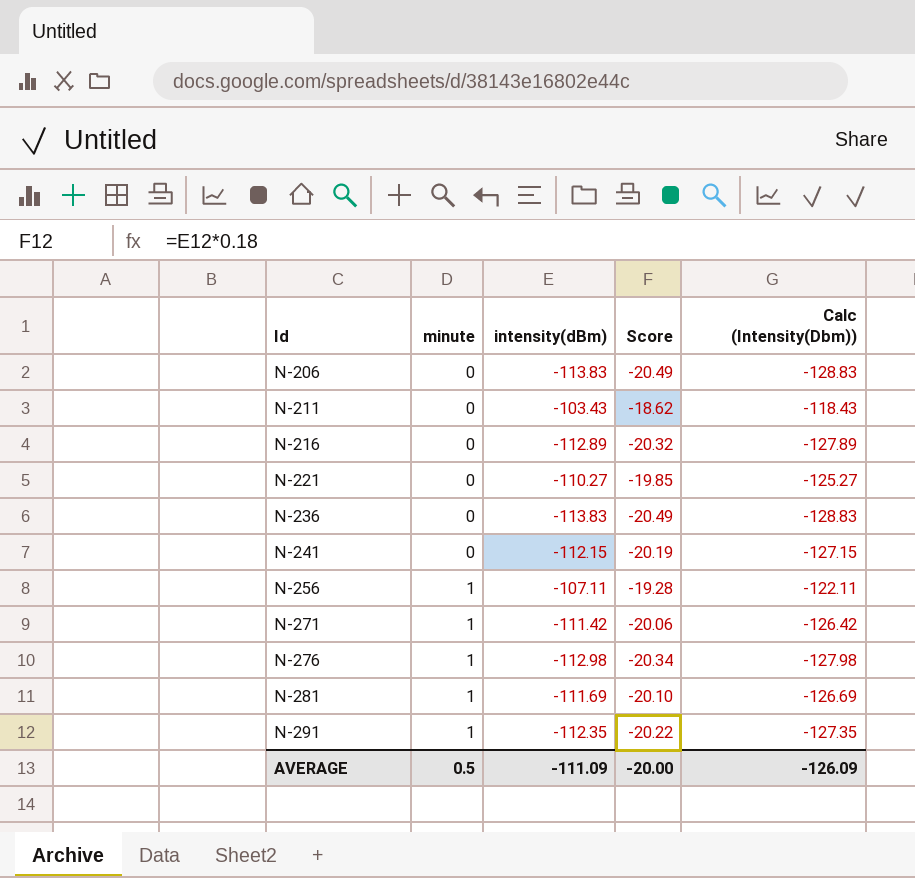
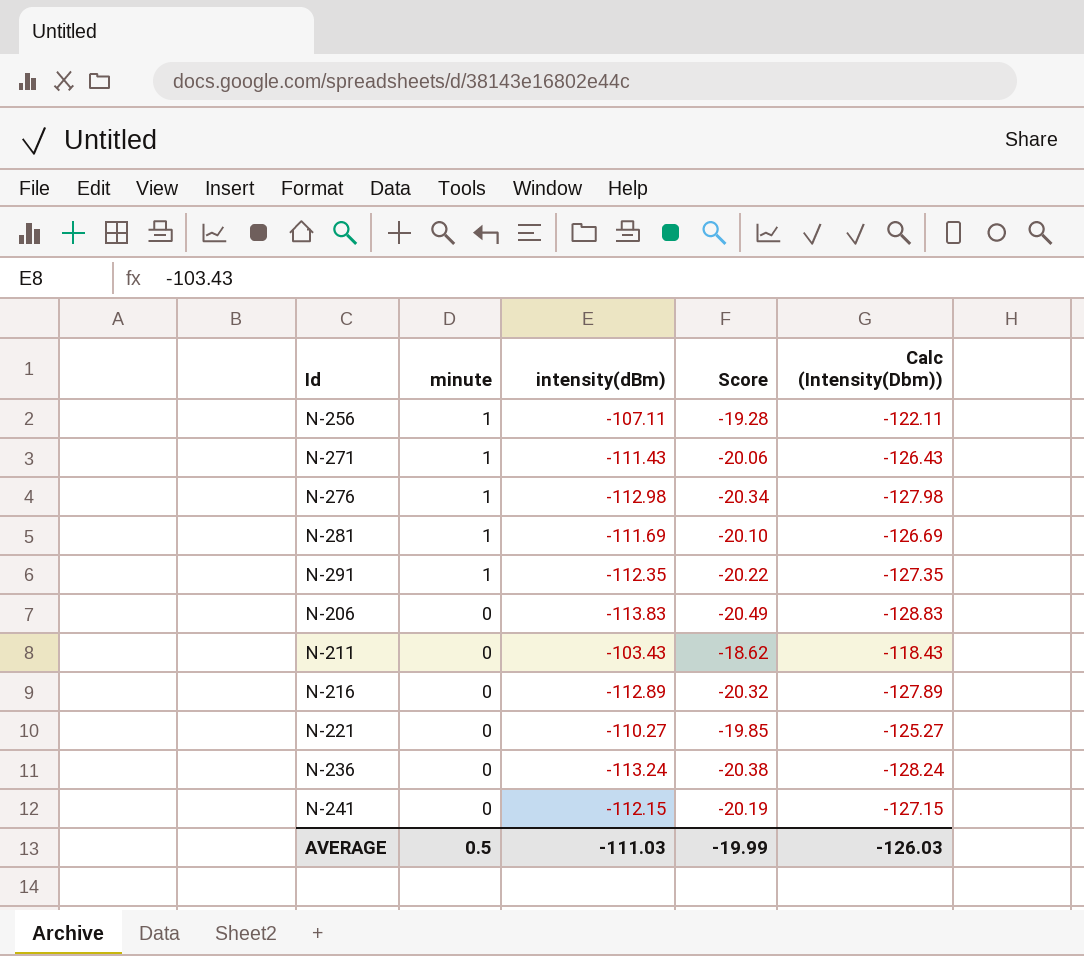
row order: Id ascending -> minute descending
N-271 | intensity(dBm): -111.42 -> -111.43
N-271 | Calc (Intensity(Dbm)): -126.42 -> -126.43
N-236 | intensity(dBm): -113.83 -> -113.24
N-236 | Score: -20.49 -> -20.38
N-236 | Calc (Intensity(Dbm)): -128.83 -> -128.24
AVERAGE | intensity(dBm): -111.09 -> -111.03
AVERAGE | Score: -20.00 -> -19.99
AVERAGE | Calc (Intensity(Dbm)): -126.09 -> -126.03

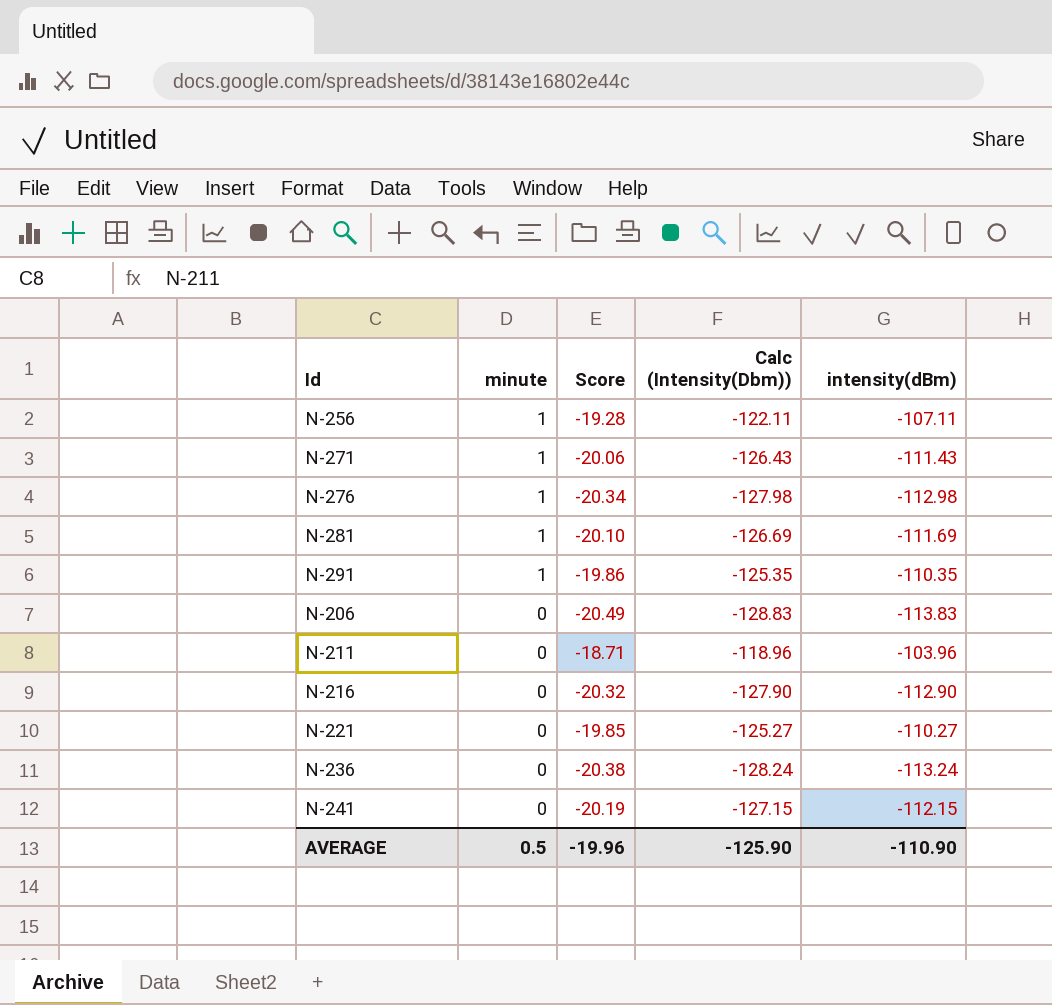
column intensity(dBm) | position: 3 -> 5
N-291 | Score: -20.22 -> -19.86
N-291 | Calc (Intensity(Dbm)): -127.35 -> -125.35
N-291 | intensity(dBm): -112.35 -> -110.35
N-211 | Score: -18.62 -> -18.71
N-211 | Calc (Intensity(Dbm)): -118.43 -> -118.96
N-211 | intensity(dBm): -103.43 -> -103.96
N-216 | Calc (Intensity(Dbm)): -127.89 -> -127.90
N-216 | intensity(dBm): -112.89 -> -112.90
AVERAGE | Score: -19.99 -> -19.96
AVERAGE | Calc (Intensity(Dbm)): -126.03 -> -125.90
AVERAGE | intensity(dBm): -111.03 -> -110.90

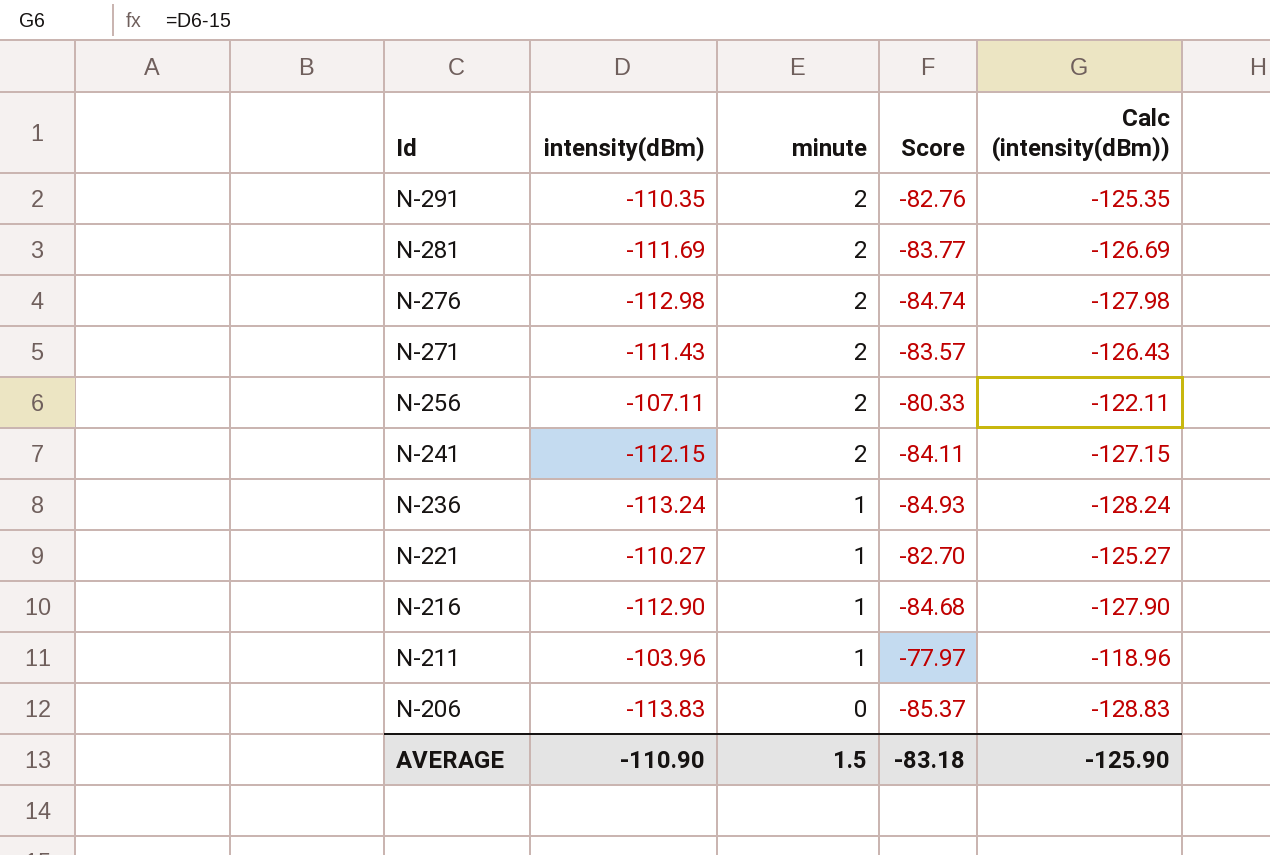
row order: minute descending -> Id descending
column intensity(dBm) | position: 5 -> 2
column Score | formula: [intensity(dBm)] * 0.18 -> [intensity(dBm)] * 0.75
column name: Calc (Intensity(Dbm)) -> Calc (intensity(dBm))
N-291 | minute: 1 -> 2
N-281 | minute: 1 -> 2
N-276 | minute: 1 -> 2
N-271 | minute: 1 -> 2
N-256 | minute: 1 -> 2
N-241 | minute: 0 -> 2
N-236 | minute: 0 -> 1
N-221 | minute: 0 -> 1
N-216 | minute: 0 -> 1
N-211 | minute: 0 -> 1
AVERAGE | minute: 0.5 -> 1.5
AVERAGE | Score: -19.96 -> -83.18

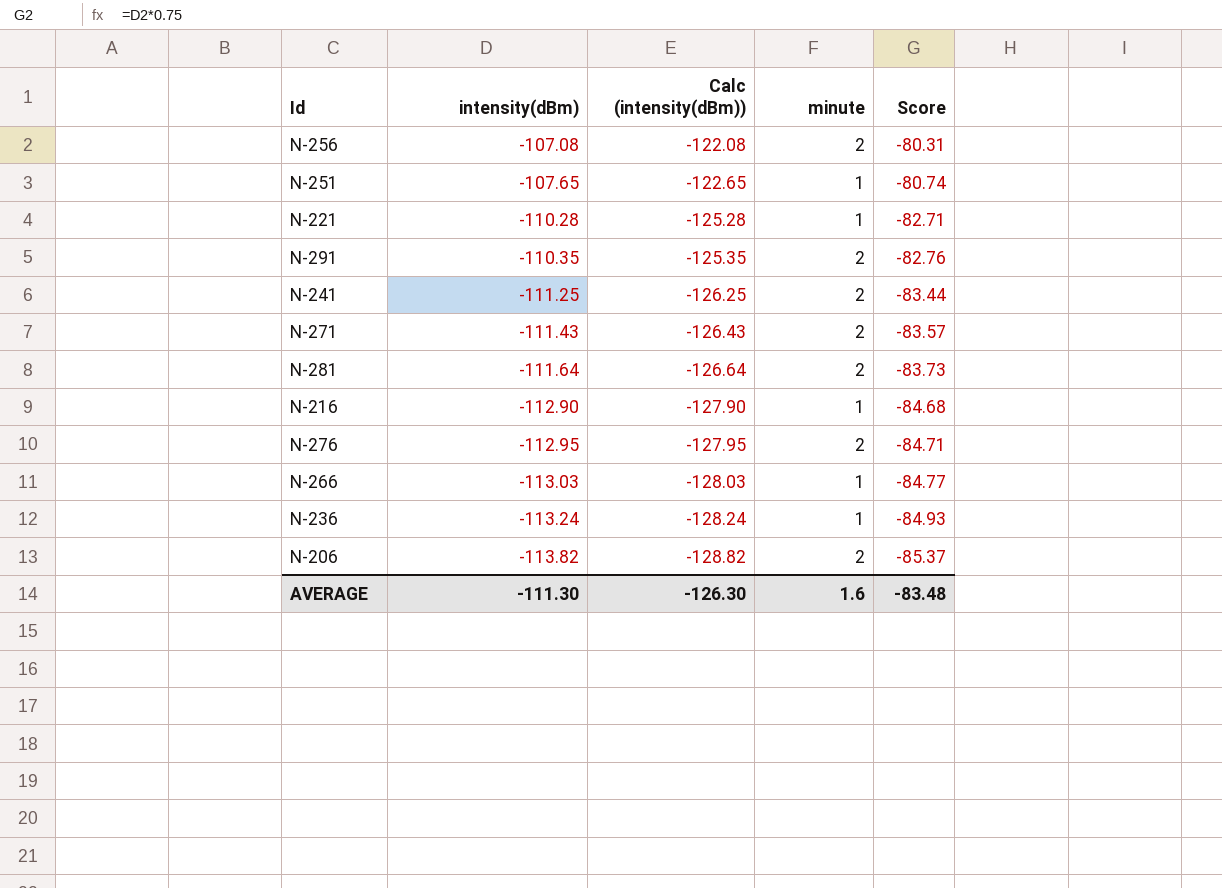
row order: Id descending -> intensity(dBm) descending
column Calc (intensity(dBm)) | position: 5 -> 3
row N-211: -103.96 | 1 | -77.97 | -118.96 -> none
N-256 | intensity(dBm): -107.11 -> -107.08
N-256 | Calc (intensity(dBm)): -122.11 -> -122.08
N-256 | Score: -80.33 -> -80.31
row N-251: none -> -107.65 | -122.65 | 1 | -80.74
N-221 | intensity(dBm): -110.27 -> -110.28
N-221 | Calc (intensity(dBm)): -125.27 -> -125.28
N-221 | Score: -82.70 -> -82.71
N-241 | intensity(dBm): -112.15 -> -111.25
N-241 | Calc (intensity(dBm)): -127.15 -> -126.25
N-241 | Score: -84.11 -> -83.44
N-281 | intensity(dBm): -111.69 -> -111.64
N-281 | Calc (intensity(dBm)): -126.69 -> -126.64
N-281 | Score: -83.77 -> -83.73
N-276 | intensity(dBm): -112.98 -> -112.95
N-276 | Calc (intensity(dBm)): -127.98 -> -127.95
N-276 | Score: -84.74 -> -84.71
row N-266: none -> -113.03 | -128.03 | 1 | -84.77
N-206 | intensity(dBm): -113.83 -> -113.82
N-206 | Calc (intensity(dBm)): -128.83 -> -128.82
N-206 | minute: 0 -> 2
AVERAGE | intensity(dBm): -110.90 -> -111.30
AVERAGE | Calc (intensity(dBm)): -125.90 -> -126.30
AVERAGE | minute: 1.5 -> 1.6
AVERAGE | Score: -83.18 -> -83.48

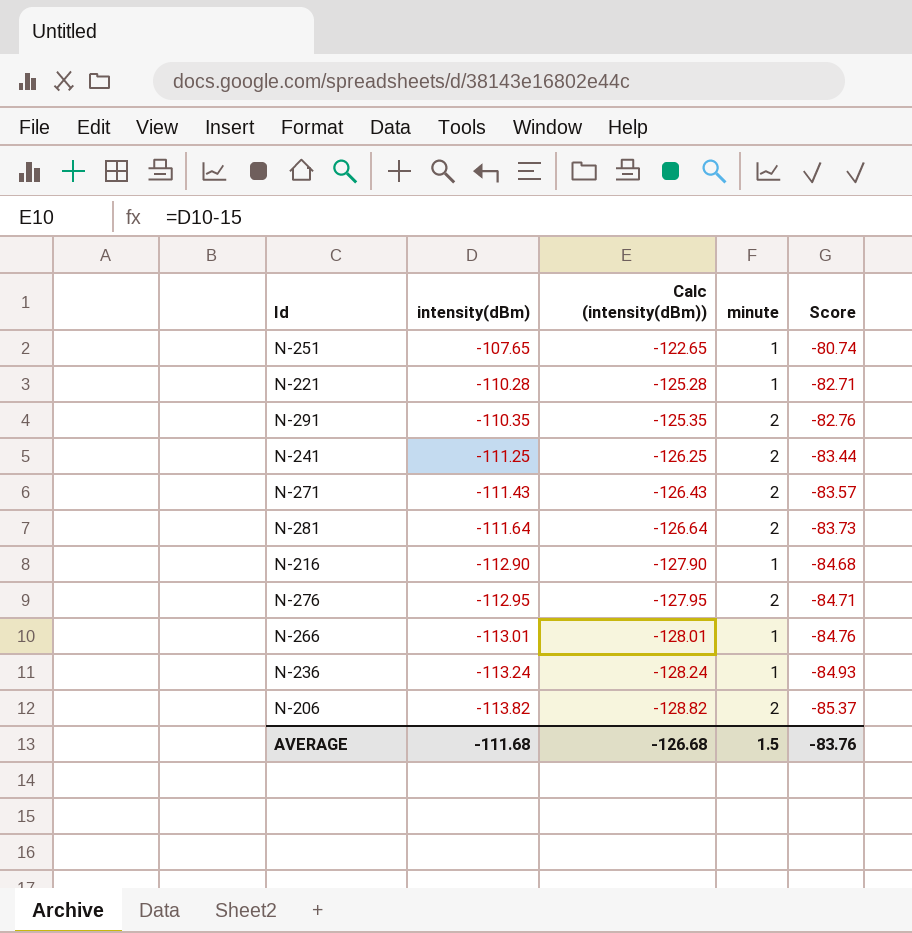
row N-256: -107.08 | -122.08 | 2 | -80.31 -> none
N-266 | intensity(dBm): -113.03 -> -113.01
N-266 | Calc (intensity(dBm)): -128.03 -> -128.01
N-266 | Score: -84.77 -> -84.76
AVERAGE | intensity(dBm): -111.30 -> -111.68
AVERAGE | Calc (intensity(dBm)): -126.30 -> -126.68
AVERAGE | minute: 1.6 -> 1.5
AVERAGE | Score: -83.48 -> -83.76

